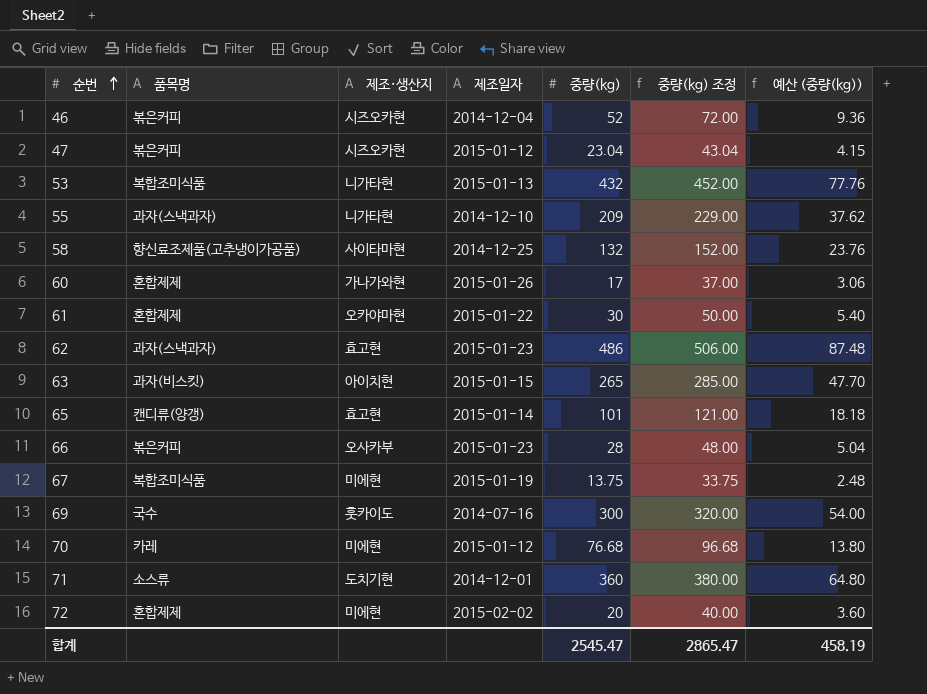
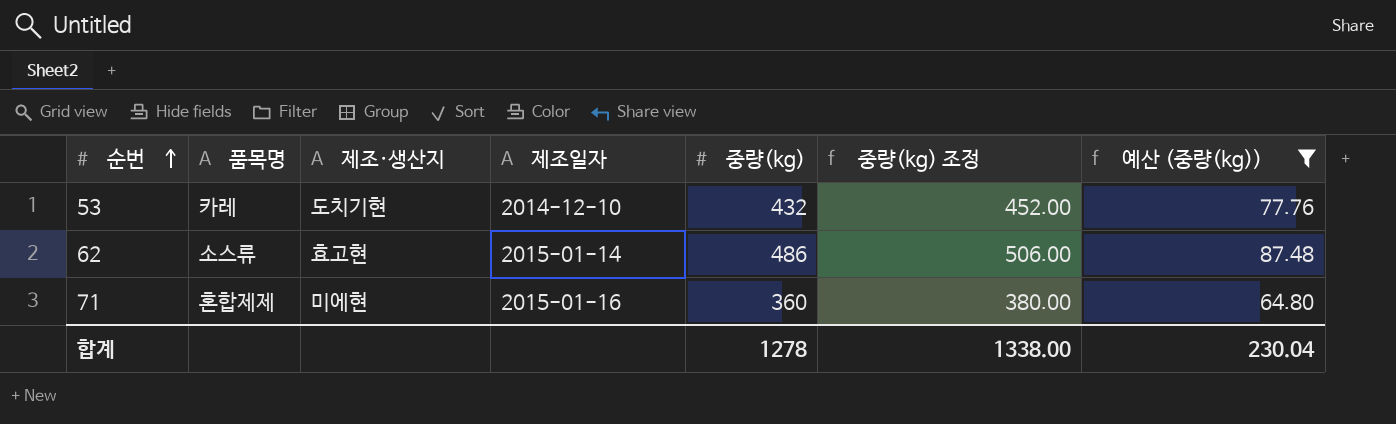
filter: none -> 예산 (중량(kg)) >= 64.80
53 | 품목명: 복합조미식품 -> 카레
53 | 제조·생산지: 니가타현 -> 도치기현
53 | 제조일자: 2015-01-13 -> 2014-12-10
62 | 품목명: 과자(스낵과자) -> 소스류
62 | 제조일자: 2015-01-23 -> 2015-01-14
71 | 품목명: 소스류 -> 혼합제제
71 | 제조·생산지: 도치기현 -> 미에현
71 | 제조일자: 2014-12-01 -> 2015-01-16
합계 | 중량(kg): 2545.47 -> 1278
합계 | 중량(kg) 조정: 2865.47 -> 1338.00
합계 | 예산 (중량(kg)): 458.19 -> 230.04

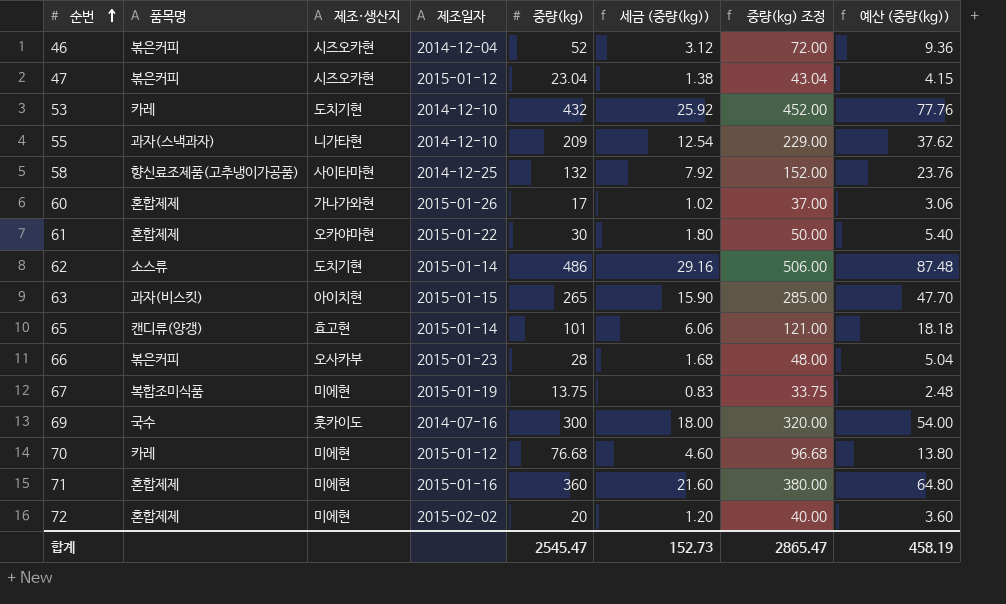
filter: 예산 (중량(kg)) >= 64.80 -> none
column 세금 (중량(kg)) | formula: none -> [중량(kg)] * 0.06
62 | 제조·생산지: 효고현 -> 도치기현
합계 | 중량(kg): 1278 -> 2545.47
합계 | 중량(kg) 조정: 1338.00 -> 2865.47
합계 | 예산 (중량(kg)): 230.04 -> 458.19

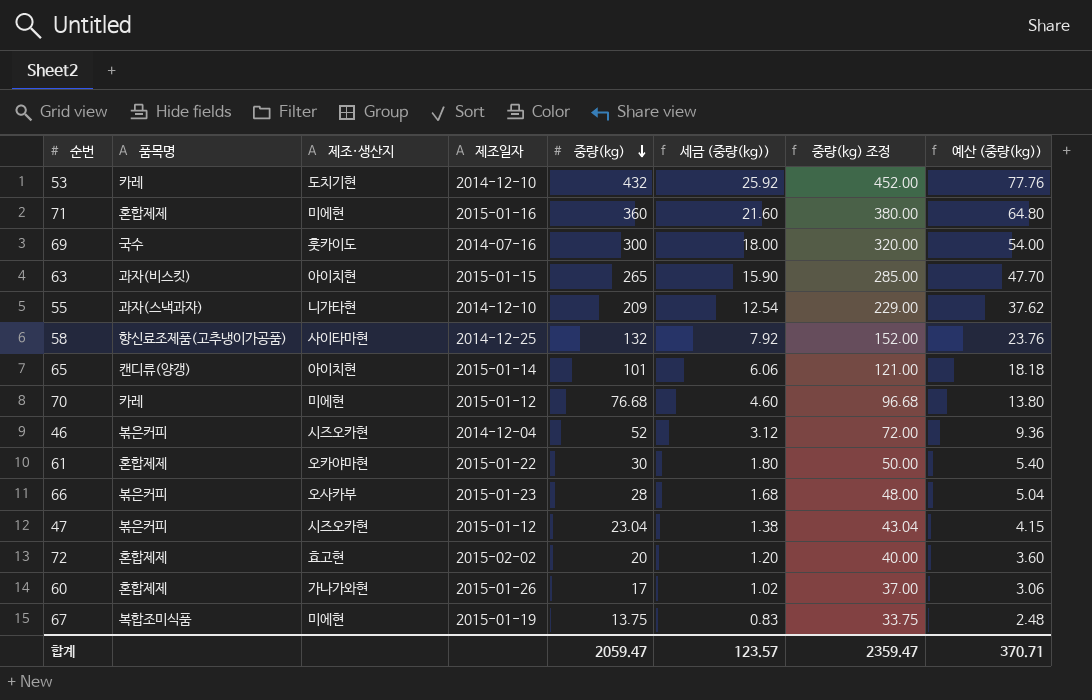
row order: 순번 ascending -> 중량(kg) descending
row 62: 소스류 | 도치기현 | 2015-01-14 | 486 | 29.16 | 506.00 | 87.48 -> none
65 | 제조·생산지: 효고현 -> 아이치현
72 | 제조·생산지: 미에현 -> 효고현
합계 | 중량(kg): 2545.47 -> 2059.47
합계 | 세금 (중량(kg)): 152.73 -> 123.57
합계 | 중량(kg) 조정: 2865.47 -> 2359.47
합계 | 예산 (중량(kg)): 458.19 -> 370.71

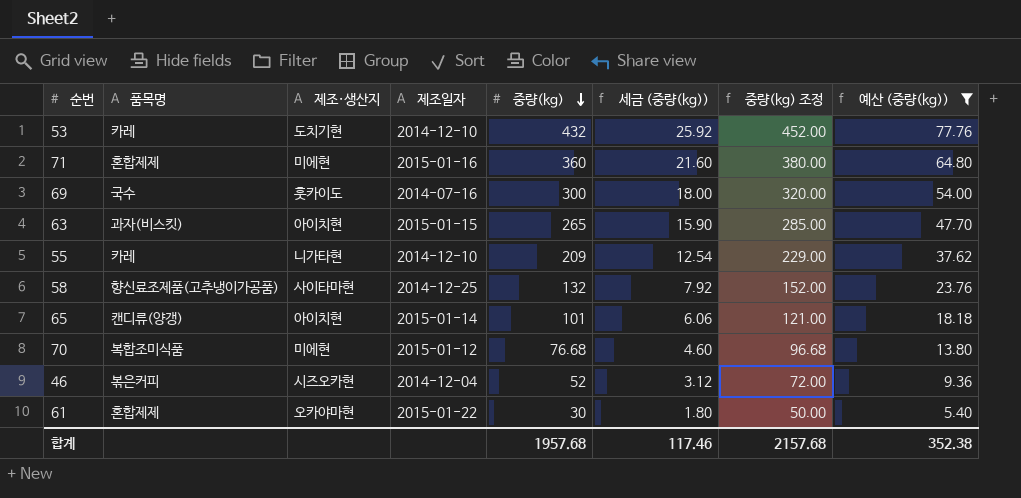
filter: none -> 예산 (중량(kg)) >= 5.40
55 | 품목명: 과자(스낵과자) -> 카레
70 | 품목명: 카레 -> 복합조미식품
합계 | 중량(kg): 2059.47 -> 1957.68
합계 | 세금 (중량(kg)): 123.57 -> 117.46
합계 | 중량(kg) 조정: 2359.47 -> 2157.68
합계 | 예산 (중량(kg)): 370.71 -> 352.38

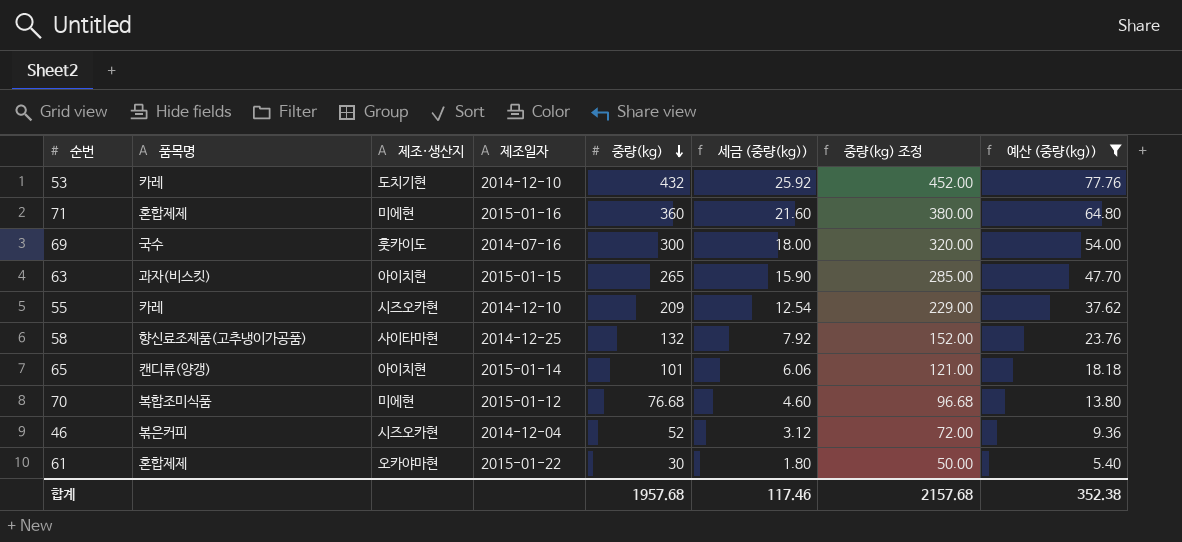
55 | 제조·생산지: 니가타현 -> 시즈오카현

